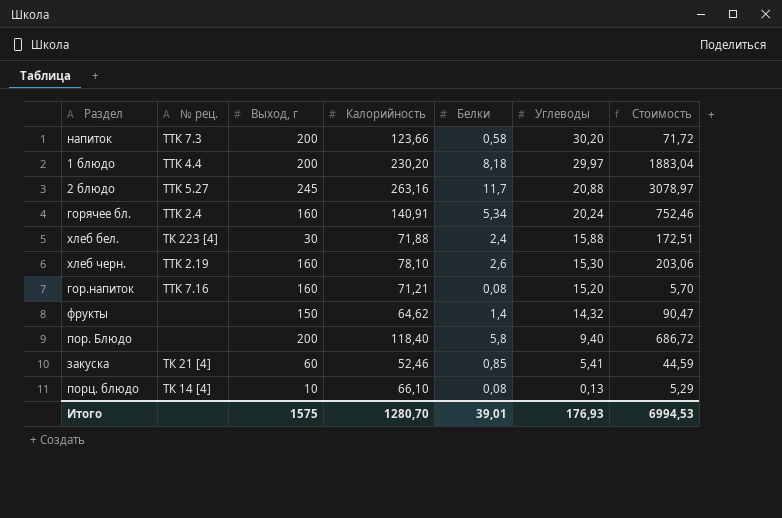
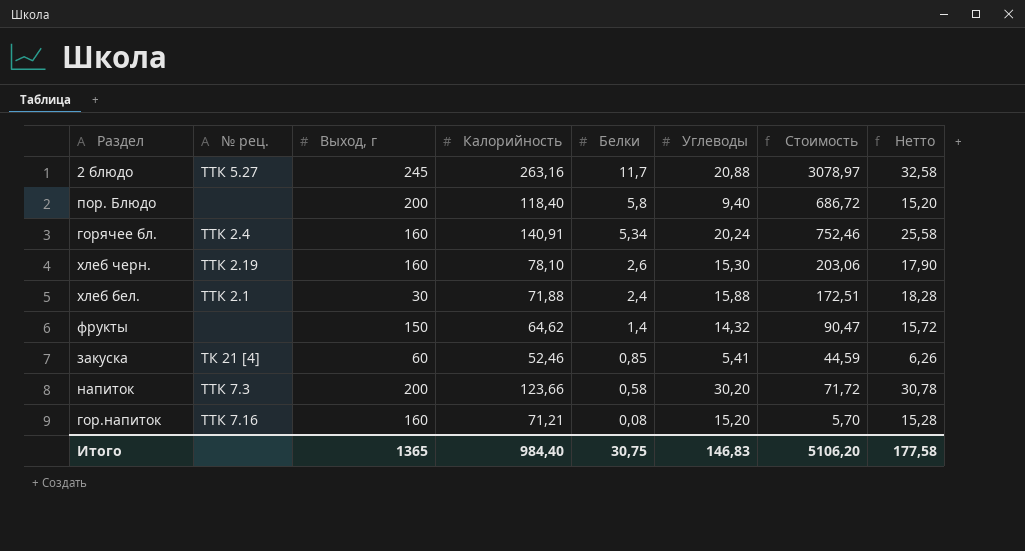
row order: Углеводы descending -> Белки descending
column Нетто | formula: none -> [Белки] + [Углеводы]
row 1 блюдо: ТТК 4.4 | 200 | 230,20 | 8,18 | 29,97 | 1883,04 -> none
row порц. блюдо: ТК 14 [4] | 10 | 66,10 | 0,08 | 0,13 | 5,29 -> none
хлеб бел. | № рец.: ТК 223 [4] -> ТТК 2.1
Итого | Выход, г: 1575 -> 1365
Итого | Калорийность: 1280,70 -> 984,40
Итого | Белки: 39,01 -> 30,75
Итого | Углеводы: 176,93 -> 146,83
Итого | Стоимость: 6994,53 -> 5106,20

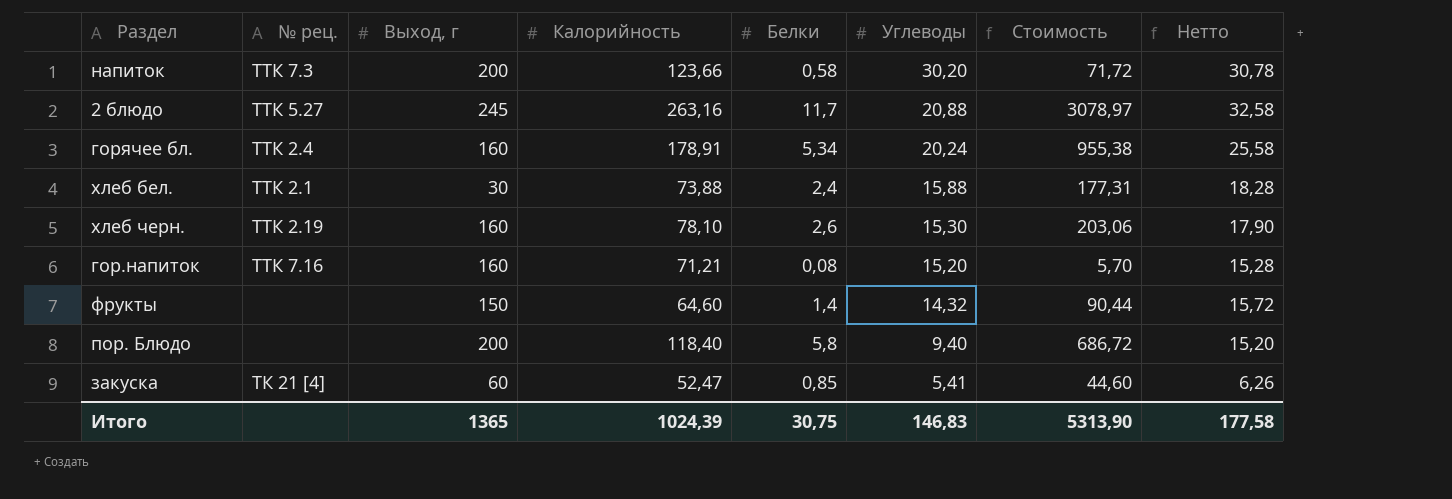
row order: Белки descending -> Углеводы descending
горячее бл. | Калорийность: 140,91 -> 178,91
горячее бл. | Стоимость: 752,46 -> 955,38
хлеб бел. | Калорийность: 71,88 -> 73,88
хлеб бел. | Стоимость: 172,51 -> 177,31
фрукты | Калорийность: 64,62 -> 64,60
фрукты | Стоимость: 90,47 -> 90,44
закуска | Калорийность: 52,46 -> 52,47
закуска | Стоимость: 44,59 -> 44,60
Итого | Калорийность: 984,40 -> 1024,39
Итого | Стоимость: 5106,20 -> 5313,90

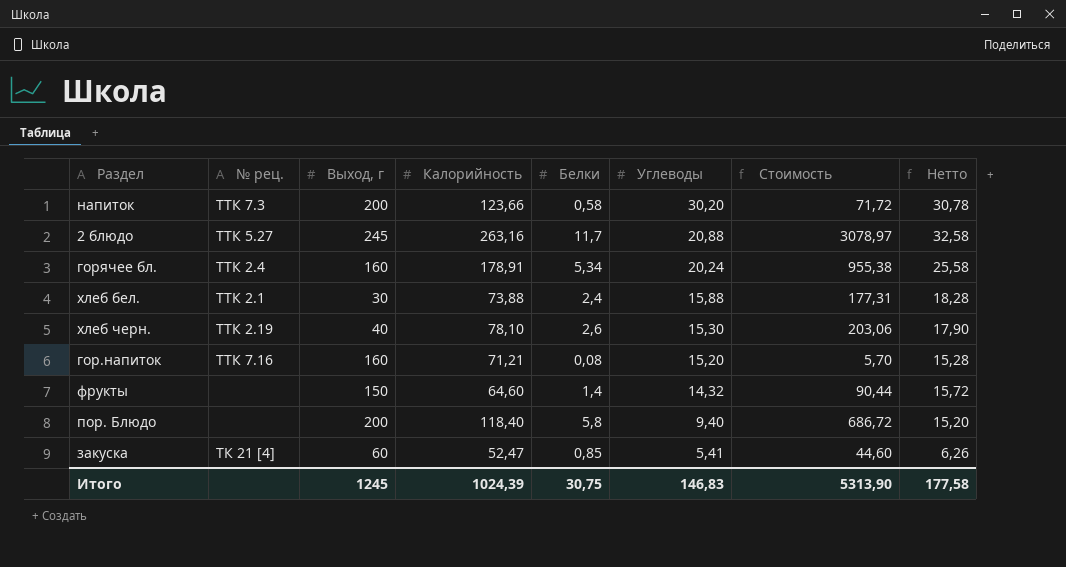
хлеб черн. | Выход, г: 160 -> 40
Итого | Выход, г: 1365 -> 1245

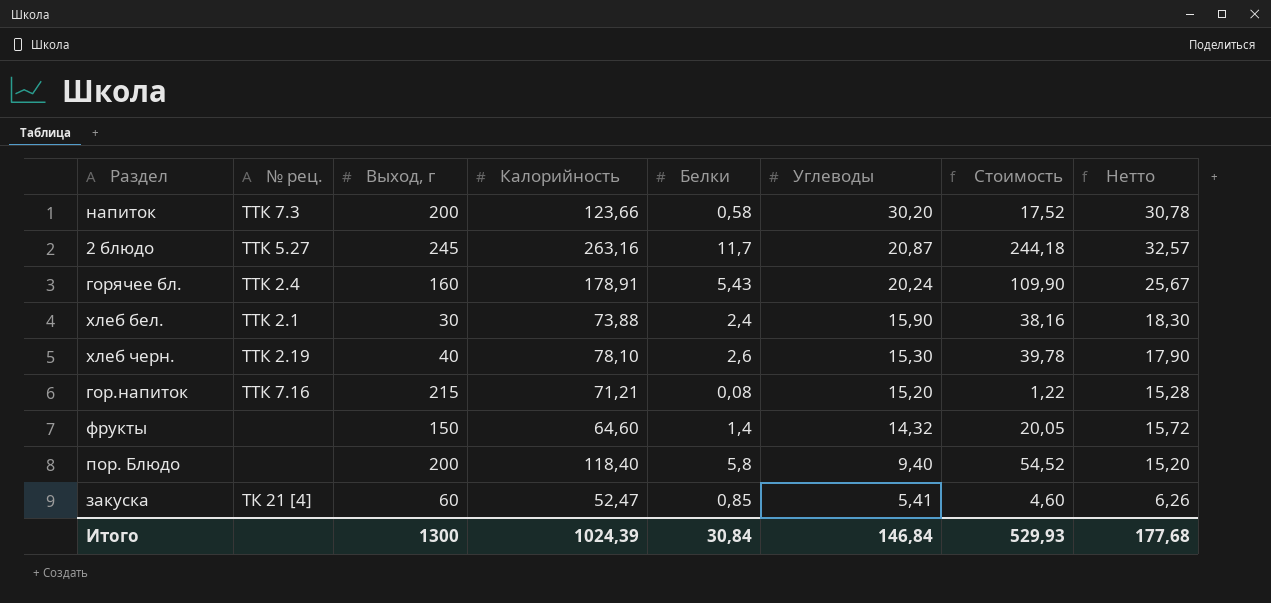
column Стоимость | formula: [Калорийность] * [Белки] -> [Белки] * [Углеводы]
2 блюдо | Углеводы: 20,88 -> 20,87
2 блюдо | Нетто: 32,58 -> 32,57
горячее бл. | Белки: 5,34 -> 5,43
горячее бл. | Нетто: 25,58 -> 25,67
хлеб бел. | Углеводы: 15,88 -> 15,90
хлеб бел. | Нетто: 18,28 -> 18,30
гор.напиток | Выход, г: 160 -> 215
Итого | Выход, г: 1245 -> 1300
Итого | Белки: 30,75 -> 30,84
Итого | Углеводы: 146,83 -> 146,84
Итого | Стоимость: 5313,90 -> 529,93
Итого | Нетто: 177,58 -> 177,68

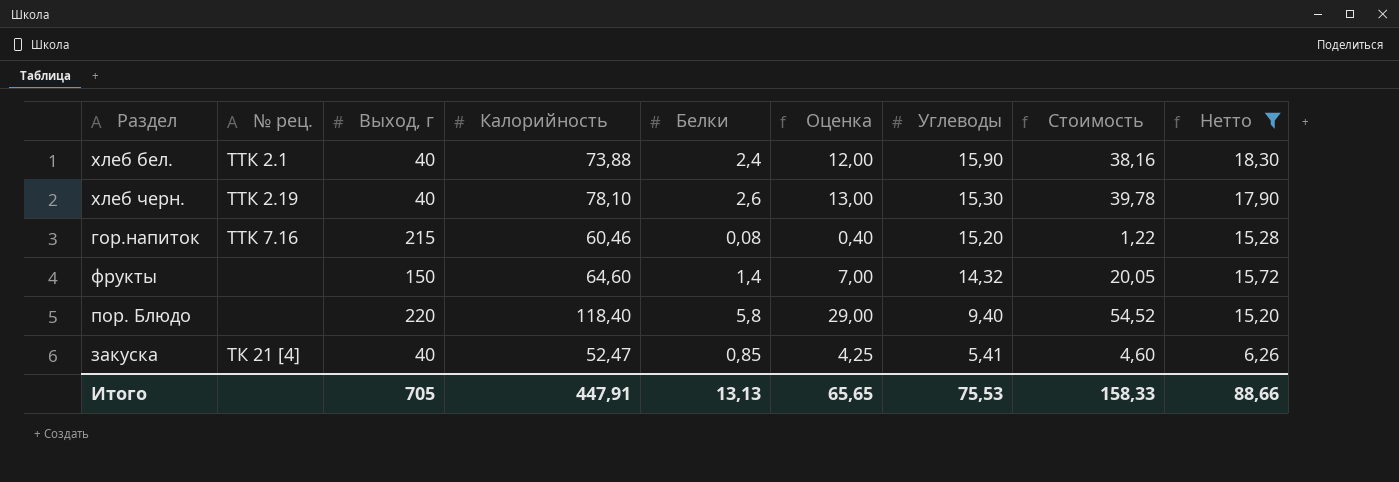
filter: none -> Нетто <= 18,30
column Оценка | formula: none -> [Белки] * 5
хлеб бел. | Выход, г: 30 -> 40
гор.напиток | Калорийность: 71,21 -> 60,46
пор. Блюдо | Выход, г: 200 -> 220
закуска | Выход, г: 60 -> 40
Итого | Выход, г: 1300 -> 705
Итого | Калорийность: 1024,39 -> 447,91
Итого | Белки: 30,84 -> 13,13
Итого | Углеводы: 146,84 -> 75,53
Итого | Стоимость: 529,93 -> 158,33
Итого | Нетто: 177,68 -> 88,66

